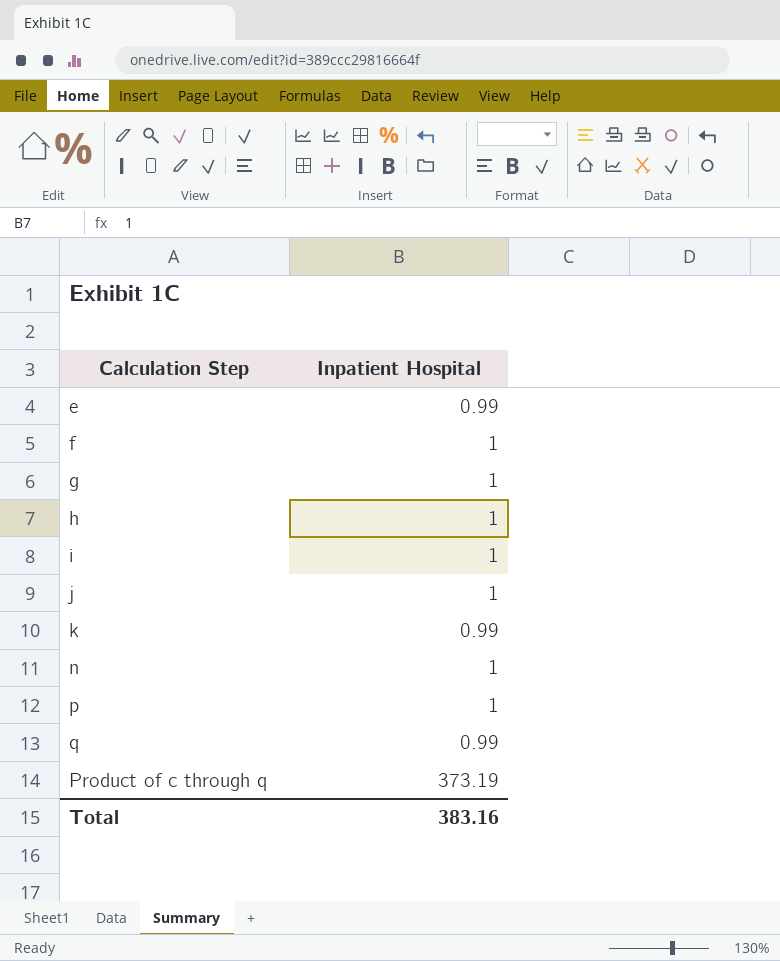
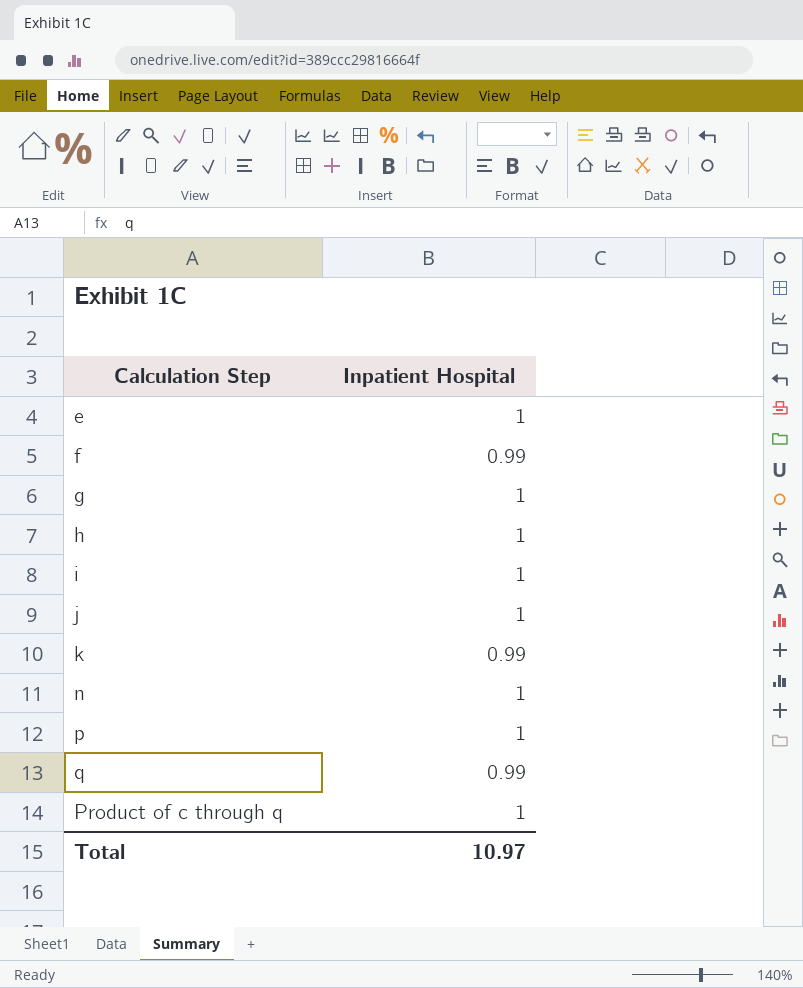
e | Inpatient Hospital: 0.99 -> 1
f | Inpatient Hospital: 1 -> 0.99
Product of c through q | Inpatient Hospital: 373.19 -> 1
Total | Inpatient Hospital: 383.16 -> 10.97

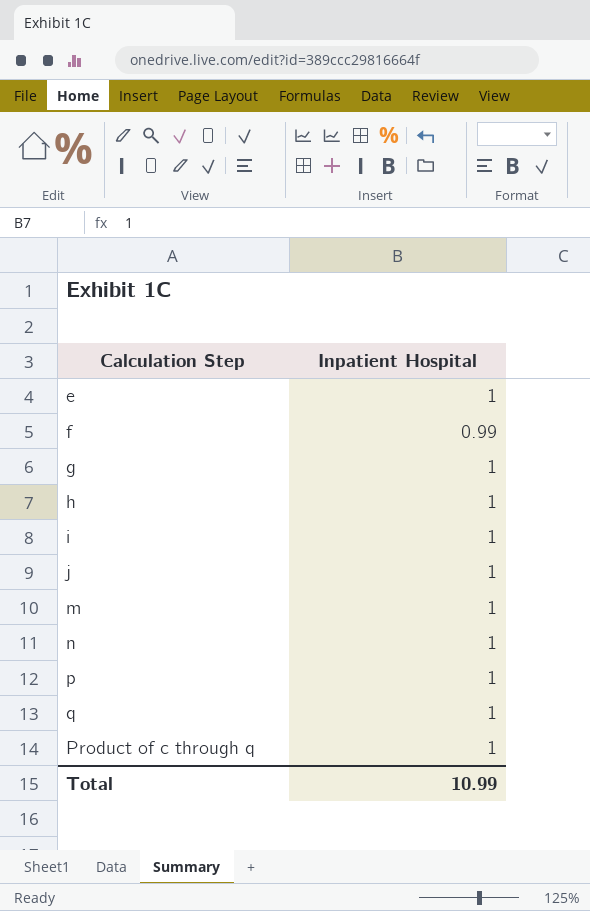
row k: 0.99 -> none
row m: none -> 1
q | Inpatient Hospital: 0.99 -> 1
Total | Inpatient Hospital: 10.97 -> 10.99

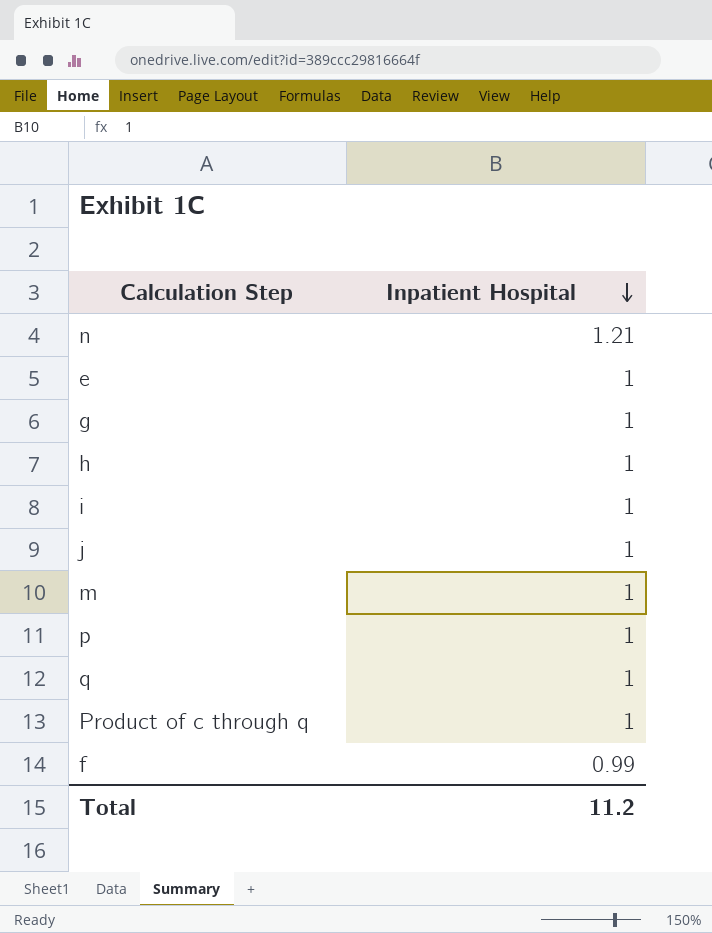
row order: none -> Inpatient Hospital descending
n | Inpatient Hospital: 1 -> 1.21
Total | Inpatient Hospital: 10.99 -> 11.2

